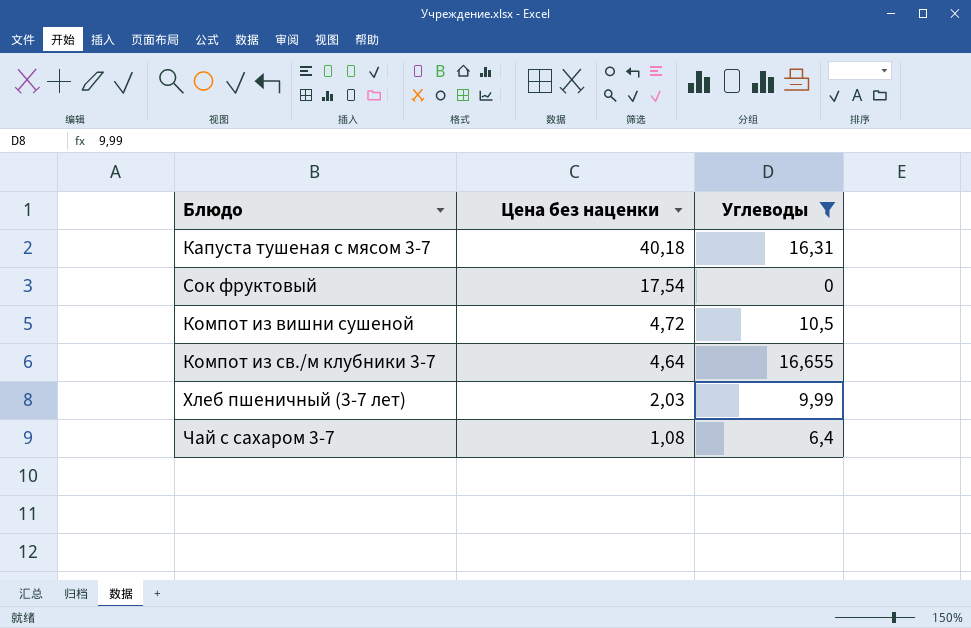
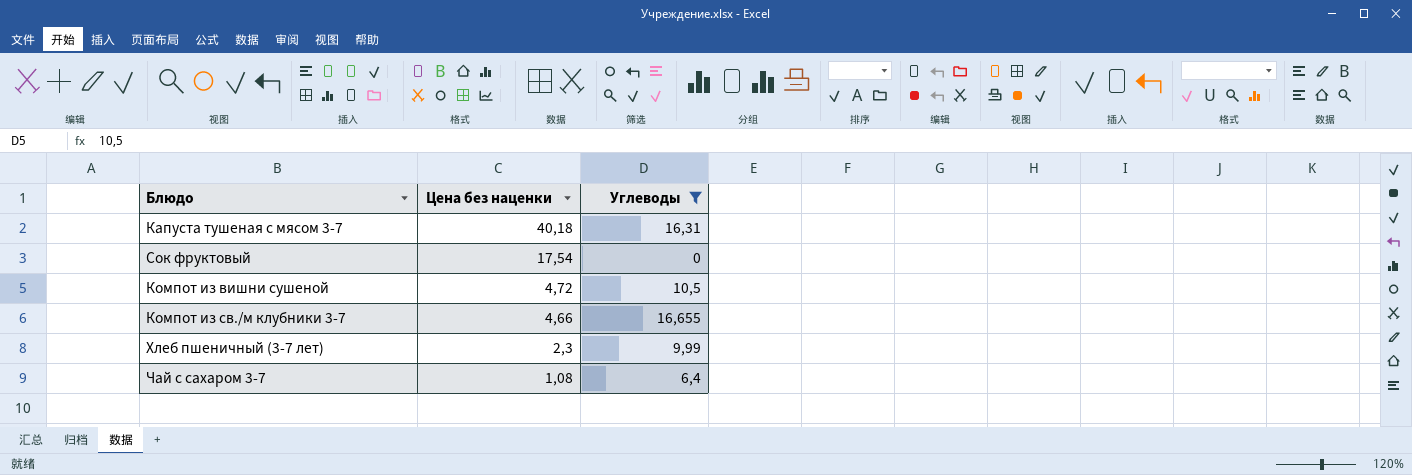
Компот из св./м клубники 3-7 | Цена без наценки: 4,64 -> 4,66
Хлеб пшеничный (3-7 лет) | Цена без наценки: 2,03 -> 2,3

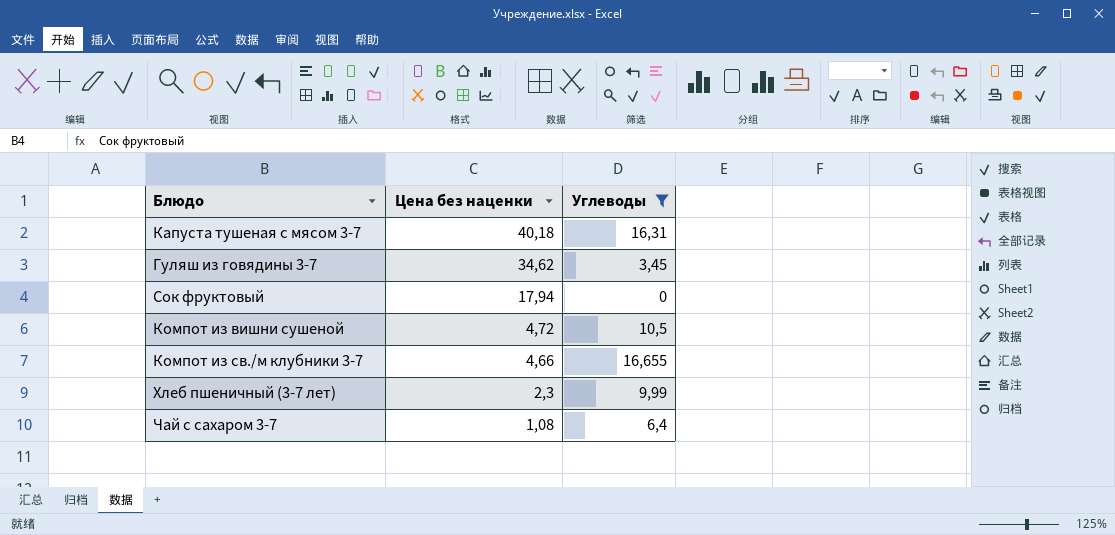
row Гуляш из говядины 3-7: none -> 34,62 | 3,45
Сок фруктовый | Цена без наценки: 17,54 -> 17,94

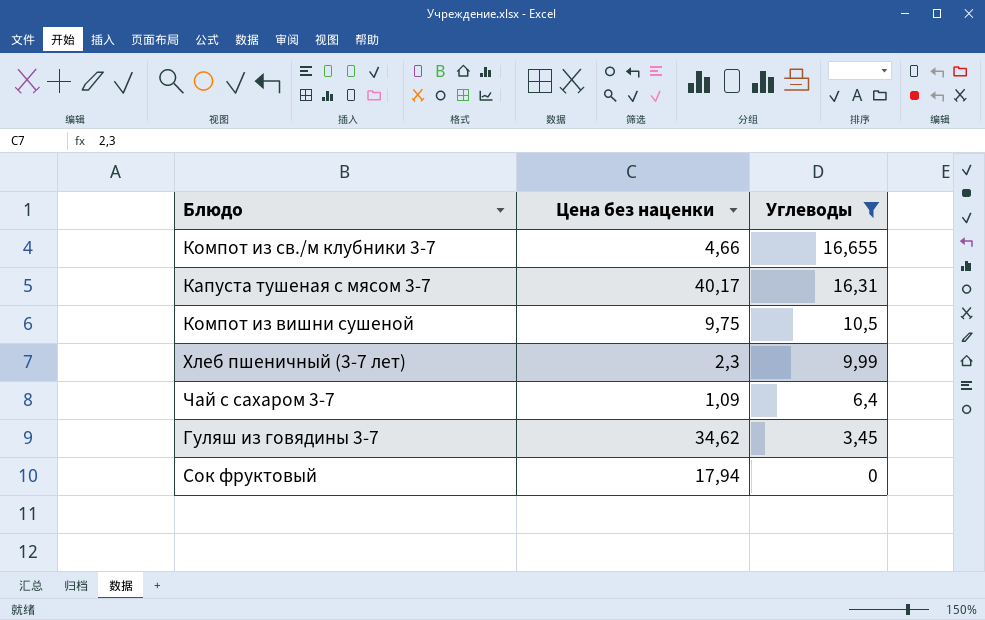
row order: Цена без наценки descending -> Углеводы descending
Капуста тушеная с мясом 3-7 | Цена без наценки: 40,18 -> 40,17
Компот из вишни сушеной | Цена без наценки: 4,72 -> 9,75
Чай с сахаром 3-7 | Цена без наценки: 1,08 -> 1,09

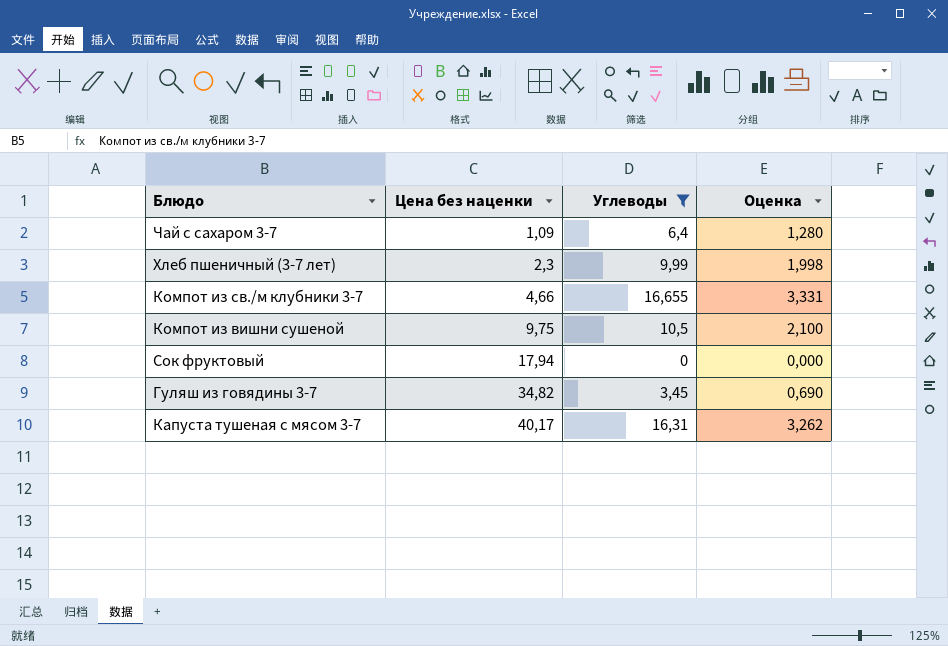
row order: Углеводы descending -> Цена без наценки ascending
column Оценка | formula: none -> [Углеводы] * 0,2
Гуляш из говядины 3-7 | Цена без наценки: 34,62 -> 34,82

